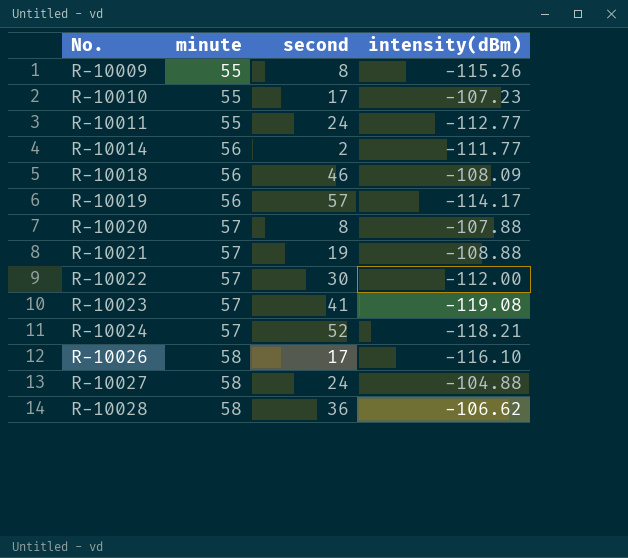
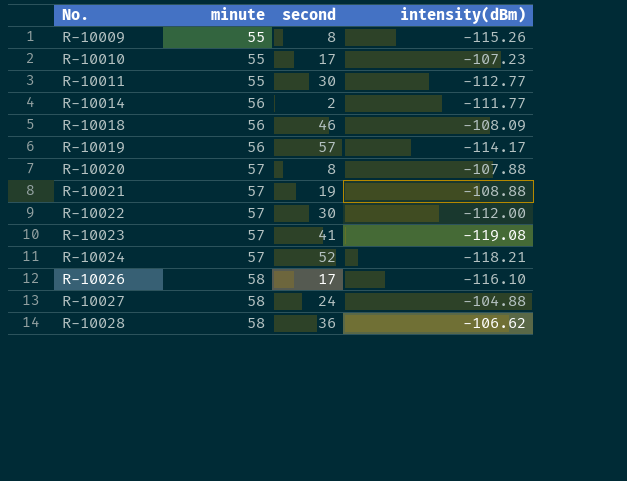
R-10011 | second: 24 -> 30

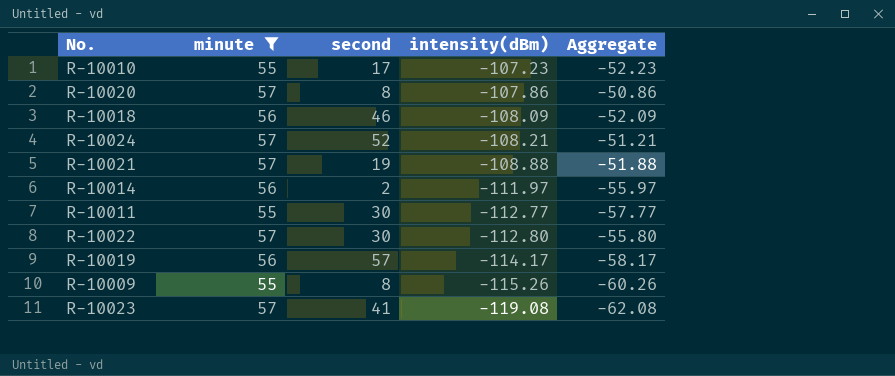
filter: none -> minute != 58
row order: No. ascending -> intensity(dBm) descending
column Aggregate | formula: none -> [minute] + [intensity(dBm)]
R-10020 | intensity(dBm): -107.88 -> -107.86
R-10024 | intensity(dBm): -118.21 -> -108.21
R-10014 | intensity(dBm): -111.77 -> -111.97
R-10022 | intensity(dBm): -112.00 -> -112.80

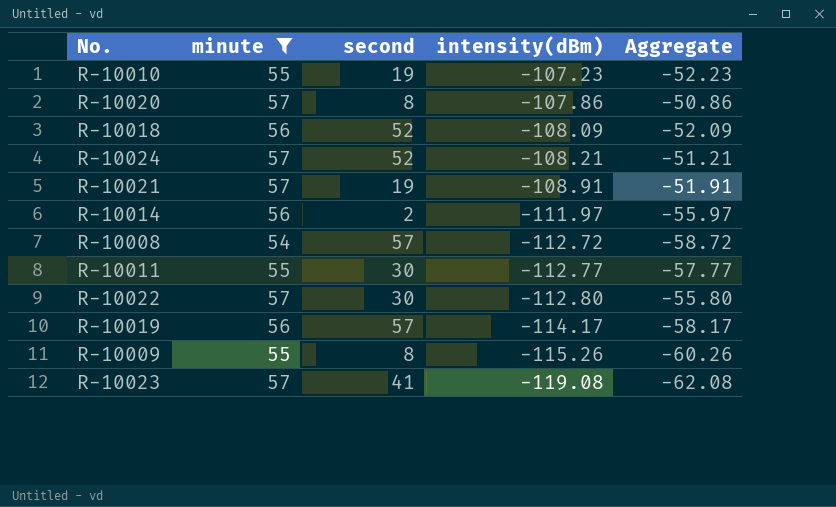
R-10010 | second: 17 -> 19
R-10018 | second: 46 -> 52
R-10021 | intensity(dBm): -108.88 -> -108.91
R-10021 | Aggregate: -51.88 -> -51.91
row R-10008: none -> 54 | 57 | -112.72 | -58.72

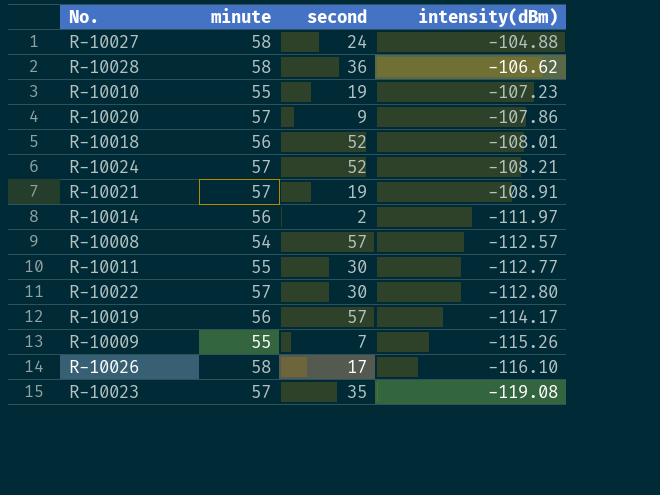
filter: minute != 58 -> none
column Aggregate | formula: [minute] + [intensity(dBm)] -> none
R-10020 | second: 8 -> 9
R-10018 | intensity(dBm): -108.09 -> -108.01
R-10008 | intensity(dBm): -112.72 -> -112.57
R-10009 | second: 8 -> 7
R-10023 | second: 41 -> 35

